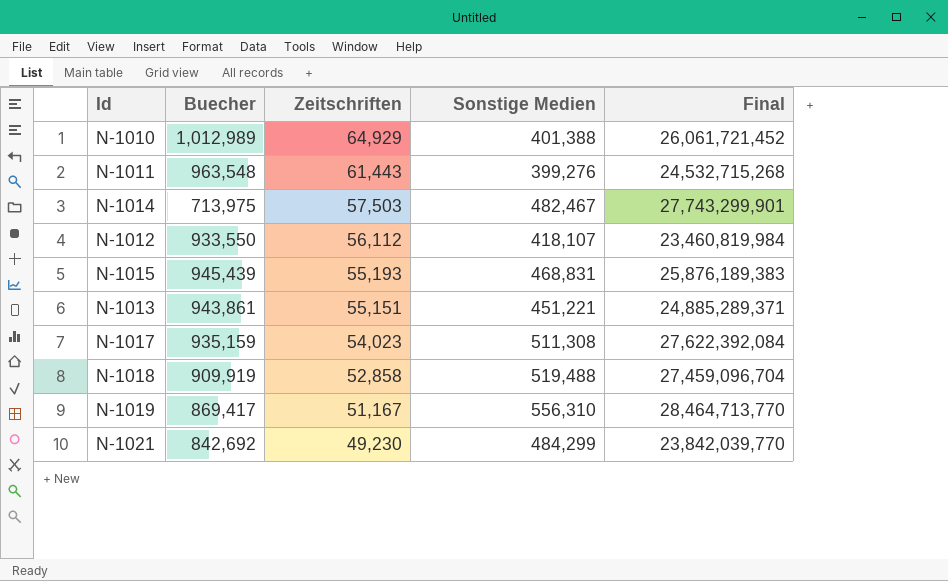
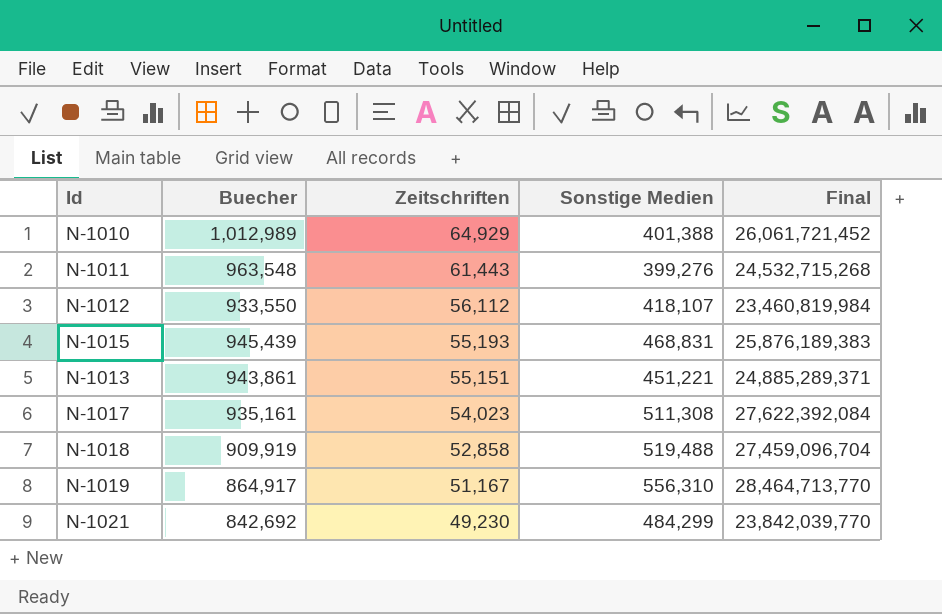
row N-1014: 713,975 | 57,503 | 482,467 | 27,743,299,901 -> none
N-1017 | Buecher: 935,159 -> 935,161
N-1019 | Buecher: 869,417 -> 864,917

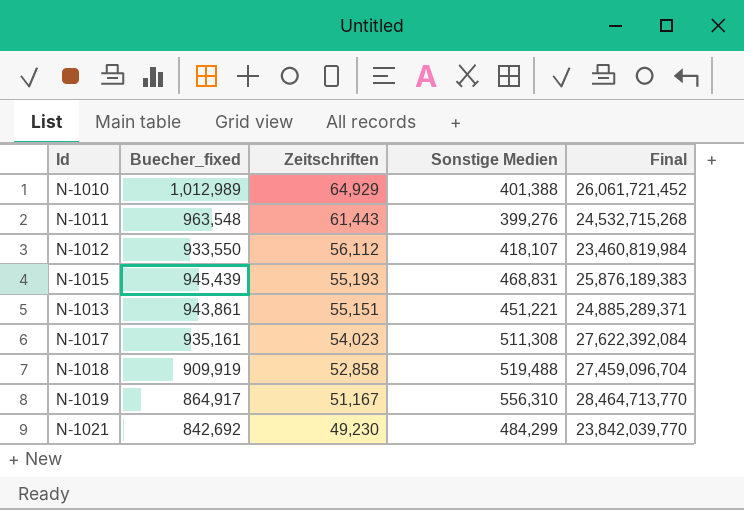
column name: Buecher -> Buecher_fixed

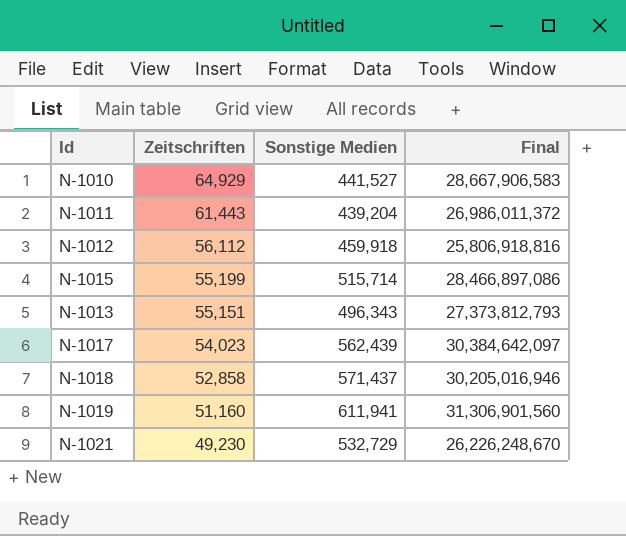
column Buecher_fixed | position: 2 -> none
N-1010 | Sonstige Medien: 401,388 -> 441,527
N-1010 | Final: 26,061,721,452 -> 28,667,906,583
N-1011 | Sonstige Medien: 399,276 -> 439,204
N-1011 | Final: 24,532,715,268 -> 26,986,011,372
N-1012 | Sonstige Medien: 418,107 -> 459,918
N-1012 | Final: 23,460,819,984 -> 25,806,918,816
N-1015 | Zeitschriften: 55,193 -> 55,199
N-1015 | Sonstige Medien: 468,831 -> 515,714
N-1015 | Final: 25,876,189,383 -> 28,466,897,086
N-1013 | Sonstige Medien: 451,221 -> 496,343
N-1013 | Final: 24,885,289,371 -> 27,373,812,793
N-1017 | Sonstige Medien: 511,308 -> 562,439
N-1017 | Final: 27,622,392,084 -> 30,384,642,097
N-1018 | Sonstige Medien: 519,488 -> 571,437
N-1018 | Final: 27,459,096,704 -> 30,205,016,946
N-1019 | Zeitschriften: 51,167 -> 51,160
N-1019 | Sonstige Medien: 556,310 -> 611,941
N-1019 | Final: 28,464,713,770 -> 31,306,901,560
N-1021 | Sonstige Medien: 484,299 -> 532,729
N-1021 | Final: 23,842,039,770 -> 26,226,248,670

